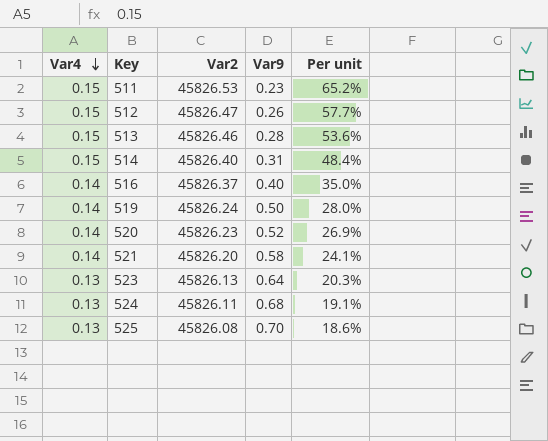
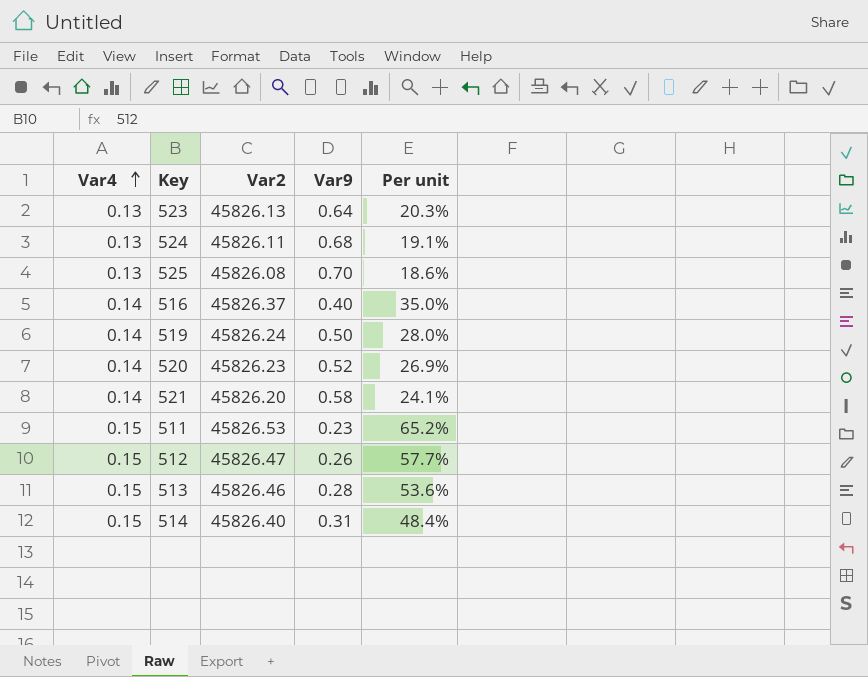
row order: Var4 descending -> Var4 ascending

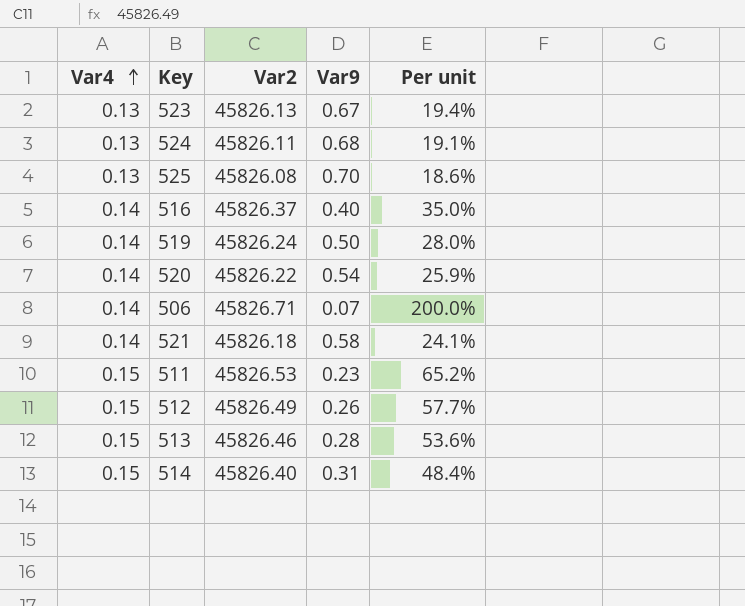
523 | Var9: 0.64 -> 0.67
523 | Per unit: 20.3% -> 19.4%
520 | Var2: 45826.23 -> 45826.22
520 | Var9: 0.52 -> 0.54
520 | Per unit: 26.9% -> 25.9%
row 506: none -> 0.14 | 45826.71 | 0.07 | 200.0%
521 | Var2: 45826.20 -> 45826.18
512 | Var2: 45826.47 -> 45826.49

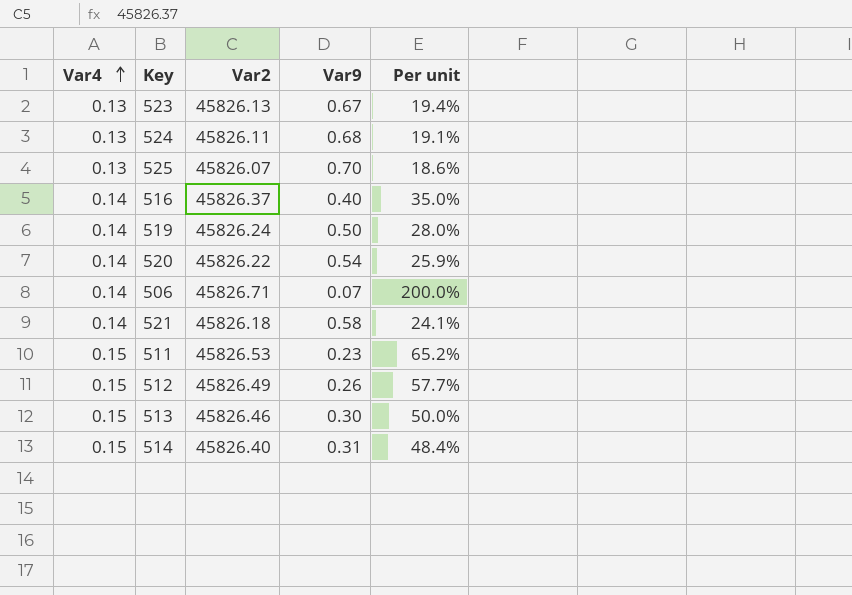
525 | Var2: 45826.08 -> 45826.07
513 | Var9: 0.28 -> 0.30
513 | Per unit: 53.6% -> 50.0%

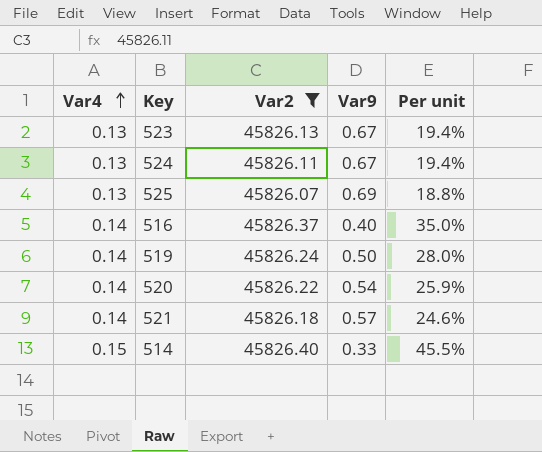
filter: none -> Var2 <= 45826.40
524 | Var9: 0.68 -> 0.67
524 | Per unit: 19.1% -> 19.4%
525 | Var9: 0.70 -> 0.69
525 | Per unit: 18.6% -> 18.8%
521 | Var9: 0.58 -> 0.57
521 | Per unit: 24.1% -> 24.6%
514 | Var9: 0.31 -> 0.33
514 | Per unit: 48.4% -> 45.5%

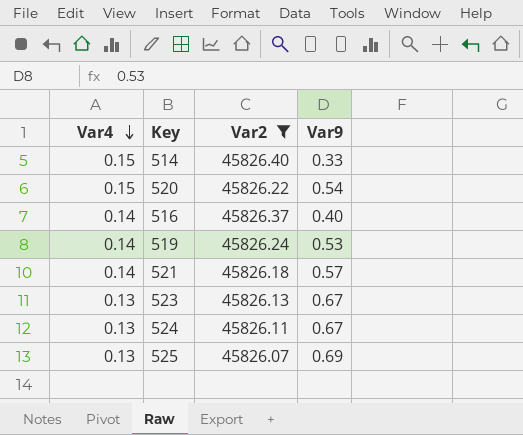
row order: Var4 ascending -> Var4 descending
column Per unit | formula: [Var4] / [Var9] -> none
520 | Var4: 0.14 -> 0.15
519 | Var9: 0.50 -> 0.53

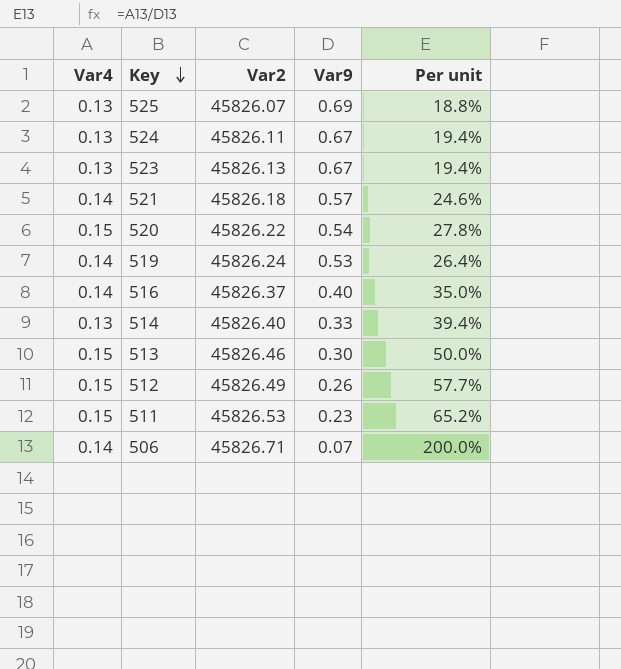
filter: Var2 <= 45826.40 -> none
row order: Var4 descending -> Key descending
column Per unit | formula: none -> [Var4] / [Var9]
514 | Var4: 0.15 -> 0.13

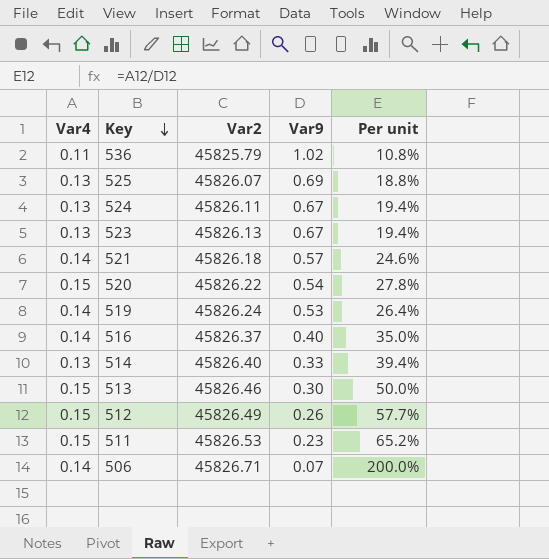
row 536: none -> 0.11 | 45825.79 | 1.02 | 10.8%

